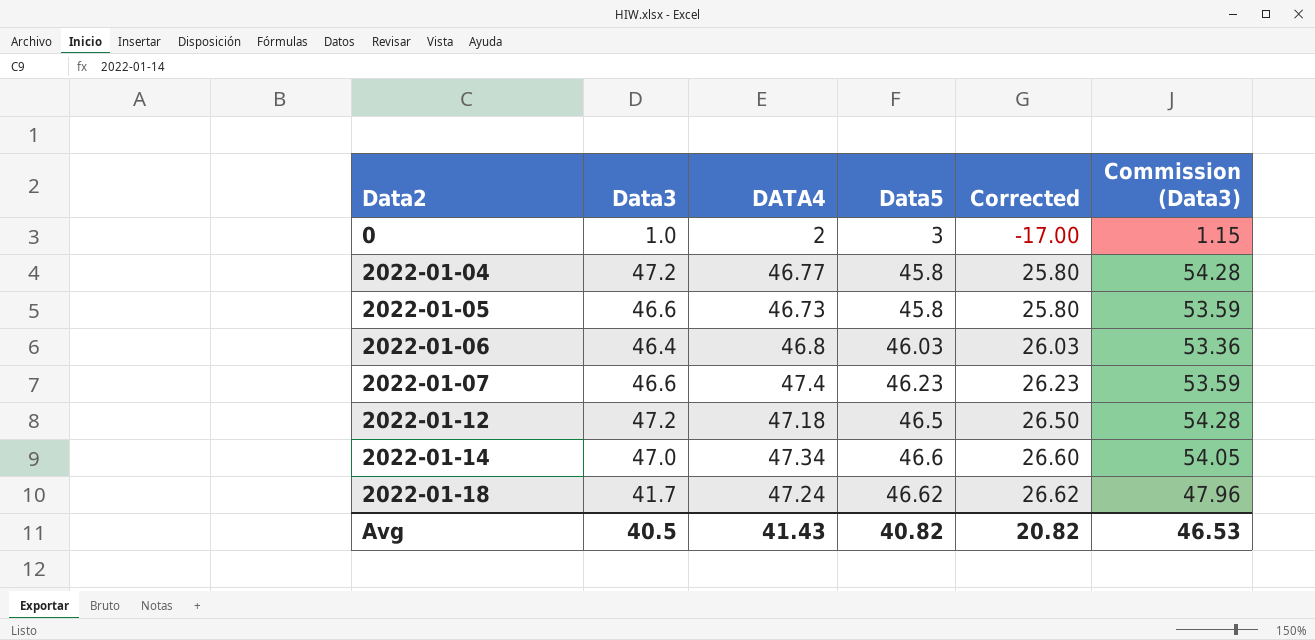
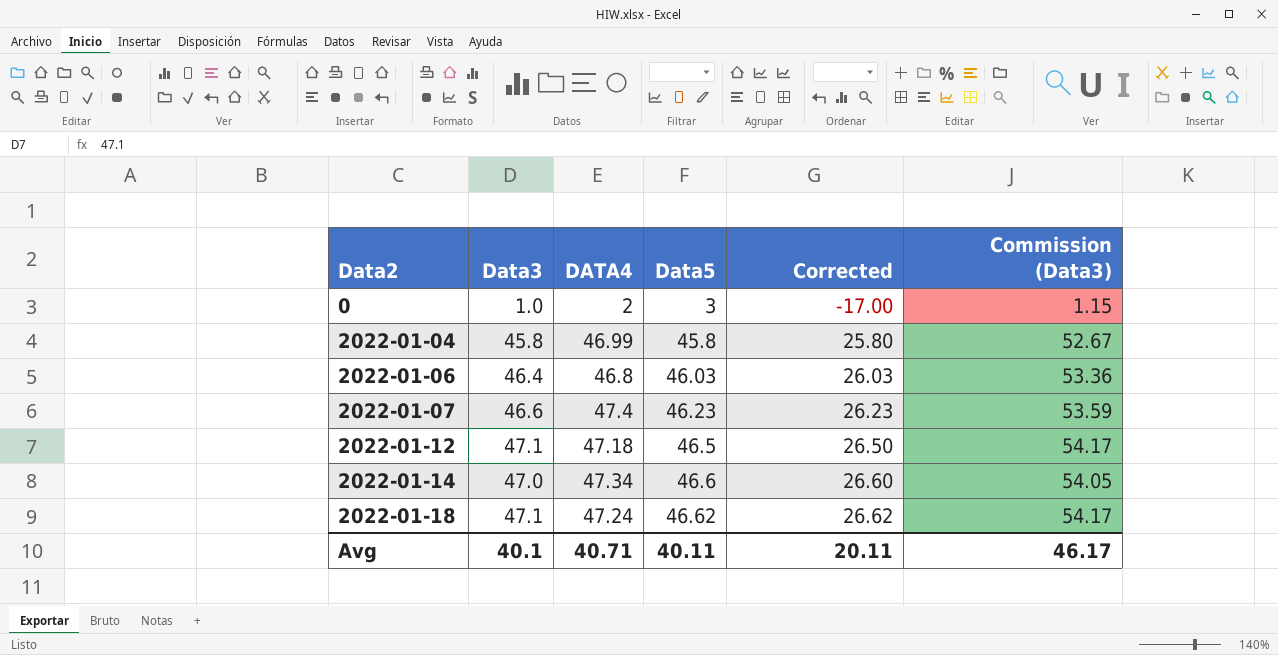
row 2022-01-05: 46.6 | 46.73 | 45.8 | 25.80 | 53.59 -> none
2022-01-04 | Data3: 47.2 -> 45.8
2022-01-04 | DATA4: 46.77 -> 46.99
2022-01-04 | Commission (Data3): 54.28 -> 52.67
2022-01-12 | Data3: 47.2 -> 47.1
2022-01-12 | Commission (Data3): 54.28 -> 54.17
2022-01-18 | Data3: 41.7 -> 47.1
2022-01-18 | Commission (Data3): 47.96 -> 54.17
Avg | Data3: 40.5 -> 40.1
Avg | DATA4: 41.43 -> 40.71
Avg | Data5: 40.82 -> 40.11
Avg | Corrected: 20.82 -> 20.11
Avg | Commission (Data3): 46.53 -> 46.17

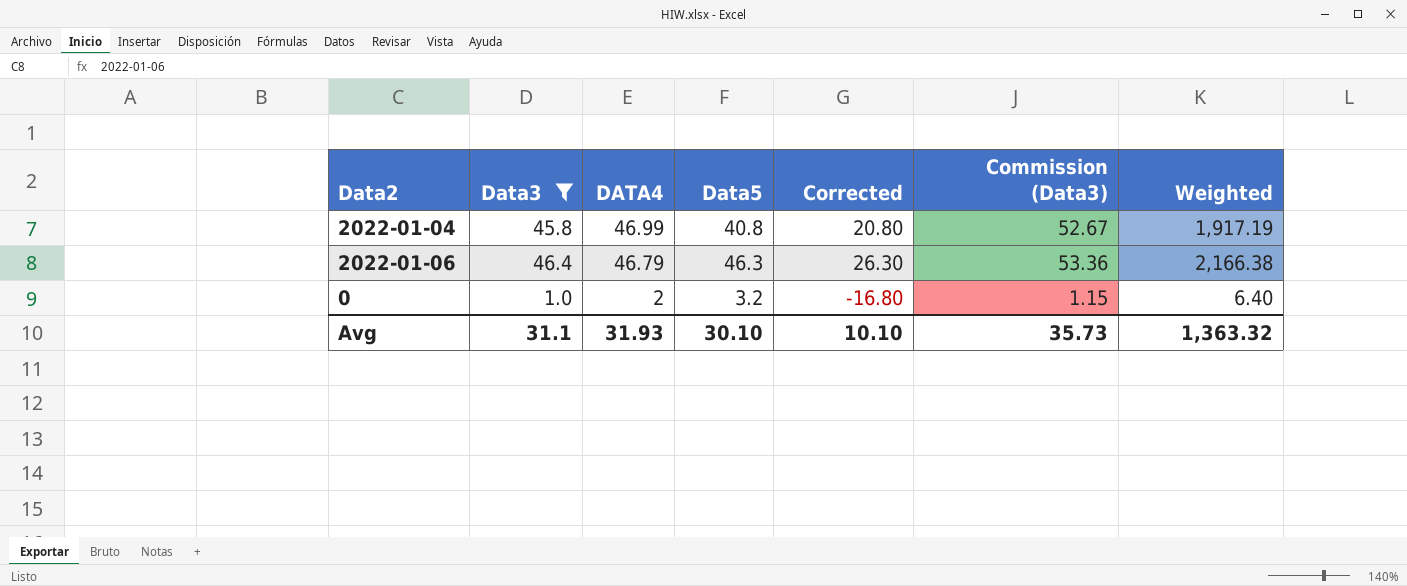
filter: none -> Data3 <= 46.4
row order: Data2 ascending -> DATA4 descending
column Weighted | formula: none -> [DATA4] * [Data5]
2022-01-04 | Data5: 45.8 -> 40.8
2022-01-04 | Corrected: 25.80 -> 20.80
2022-01-06 | DATA4: 46.8 -> 46.79
2022-01-06 | Data5: 46.03 -> 46.3
2022-01-06 | Corrected: 26.03 -> 26.30
0 | Data5: 3 -> 3.2
0 | Corrected: -17.00 -> -16.80
Avg | Data3: 40.1 -> 31.1
Avg | DATA4: 40.71 -> 31.93
Avg | Data5: 40.11 -> 30.10
Avg | Corrected: 20.11 -> 10.10
Avg | Commission (Data3): 46.17 -> 35.73

